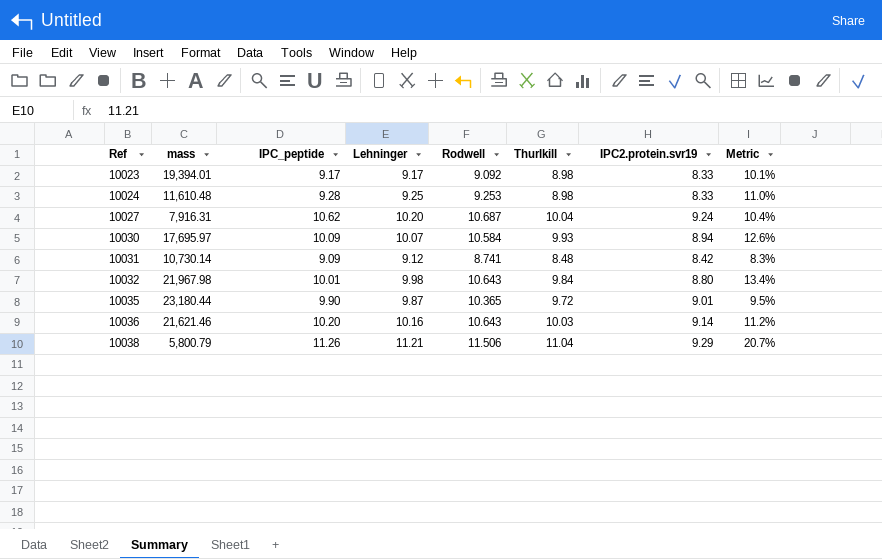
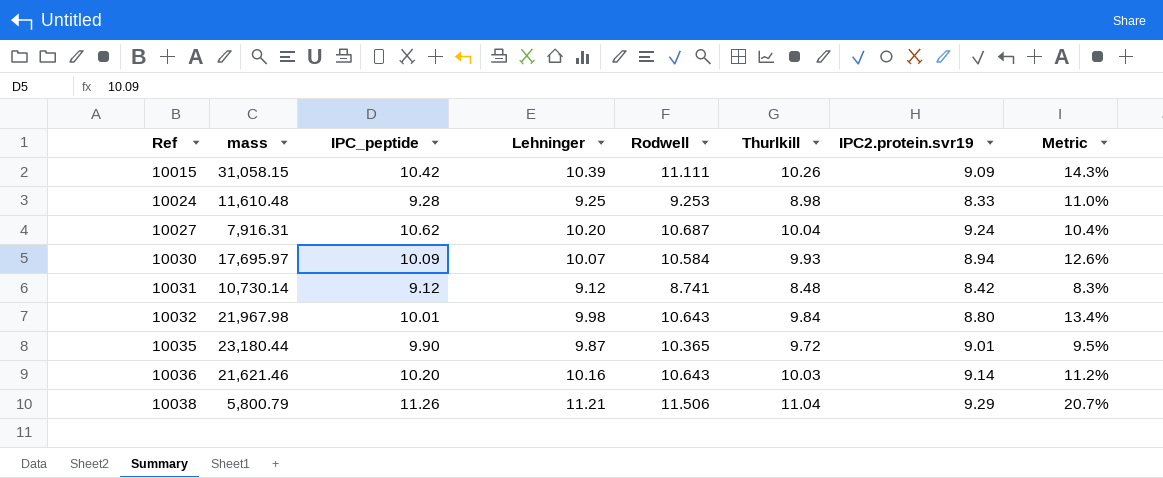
row 10023: 19,394.01 | 9.17 | 9.17 | 9.092 | 8.98 | 8.33 | 10.1% -> none
row 10015: none -> 31,058.15 | 10.42 | 10.39 | 11.111 | 10.26 | 9.09 | 14.3%
10031 | IPC_peptide: 9.09 -> 9.12

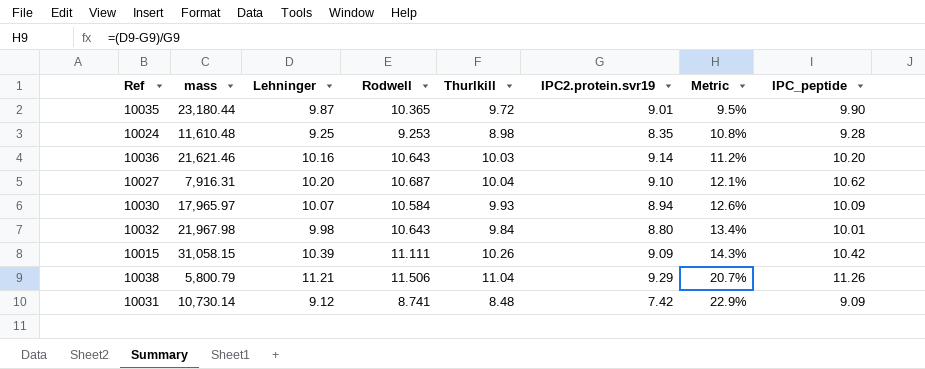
row order: Ref ascending -> Metric ascending
column IPC_peptide | position: 3 -> 8
10024 | IPC2.protein.svr19: 8.33 -> 8.35
10024 | Metric: 11.0% -> 10.8%
10027 | IPC2.protein.svr19: 9.24 -> 9.10
10027 | Metric: 10.4% -> 12.1%
10030 | mass: 17,695.97 -> 17,965.97
10031 | IPC2.protein.svr19: 8.42 -> 7.42
10031 | Metric: 8.3% -> 22.9%
10031 | IPC_peptide: 9.12 -> 9.09

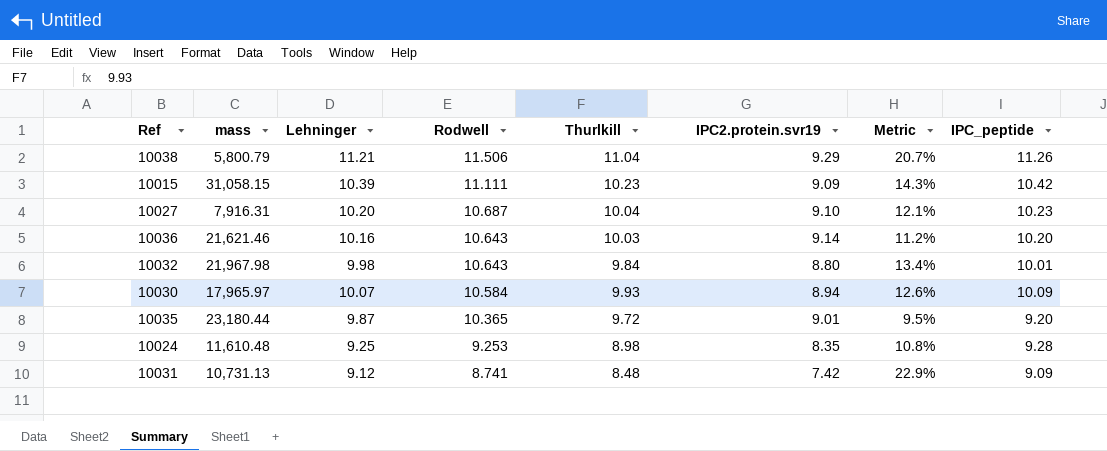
row order: Metric ascending -> Rodwell descending
10015 | Thurlkill: 10.26 -> 10.23
10027 | IPC_peptide: 10.62 -> 10.23
10035 | IPC_peptide: 9.90 -> 9.20
10031 | mass: 10,730.14 -> 10,731.13

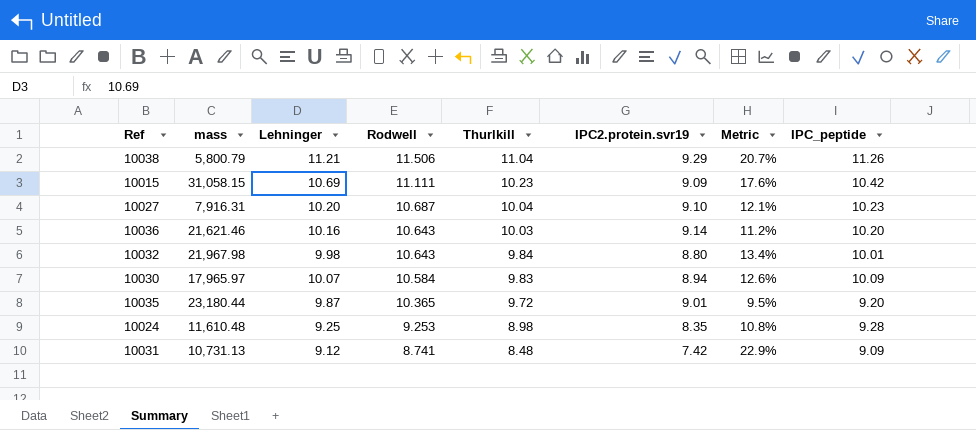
10015 | Lehninger: 10.39 -> 10.69
10015 | Metric: 14.3% -> 17.6%
10030 | Thurlkill: 9.93 -> 9.83

